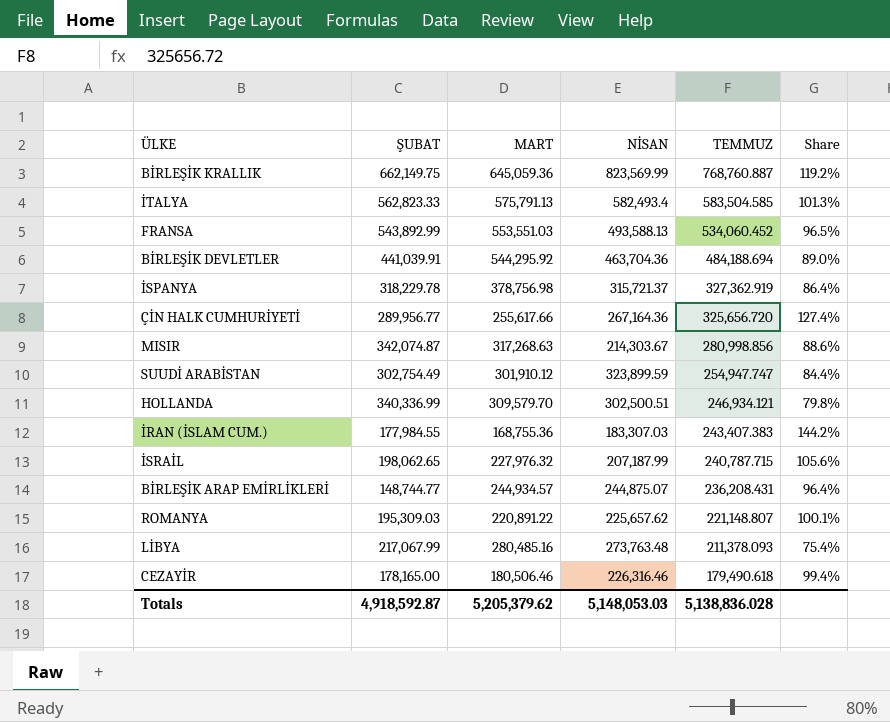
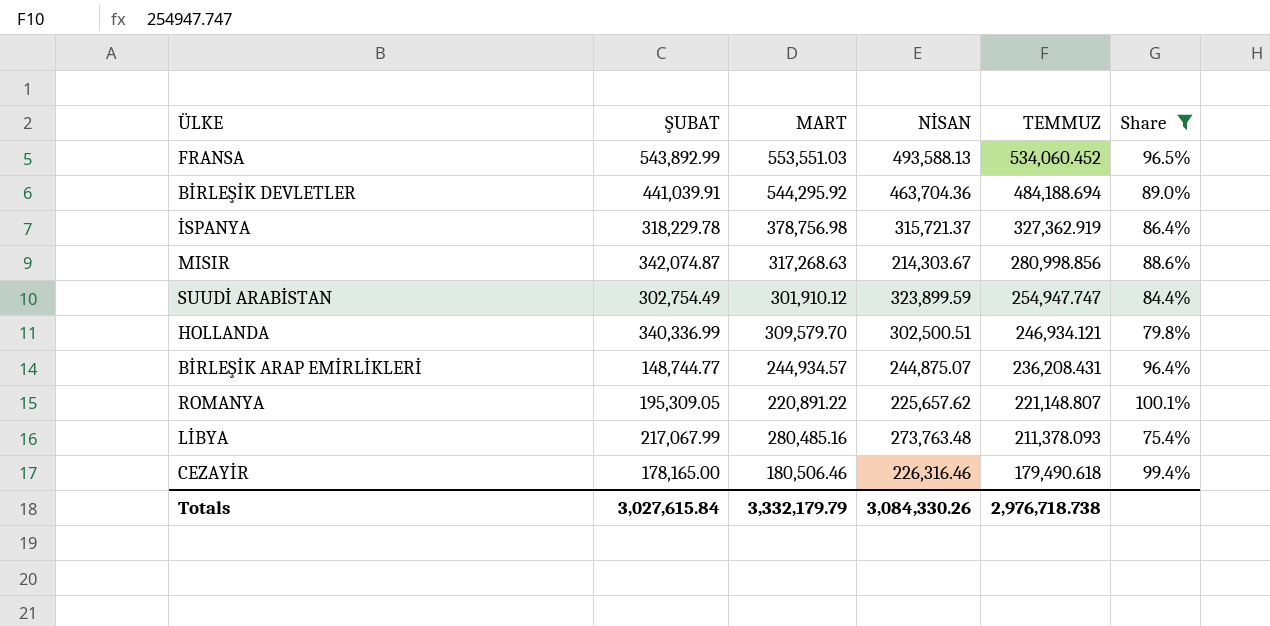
filter: none -> Share <= 100.1%
ROMANYA | ŞUBAT: 195,309.03 -> 195,309.05
Totals | ŞUBAT: 4,918,592.87 -> 3,027,615.84
Totals | MART: 5,205,379.62 -> 3,332,179.79
Totals | NİSAN: 5,148,053.03 -> 3,084,330.26
Totals | TEMMUZ: 5,138,836.028 -> 2,976,718.738

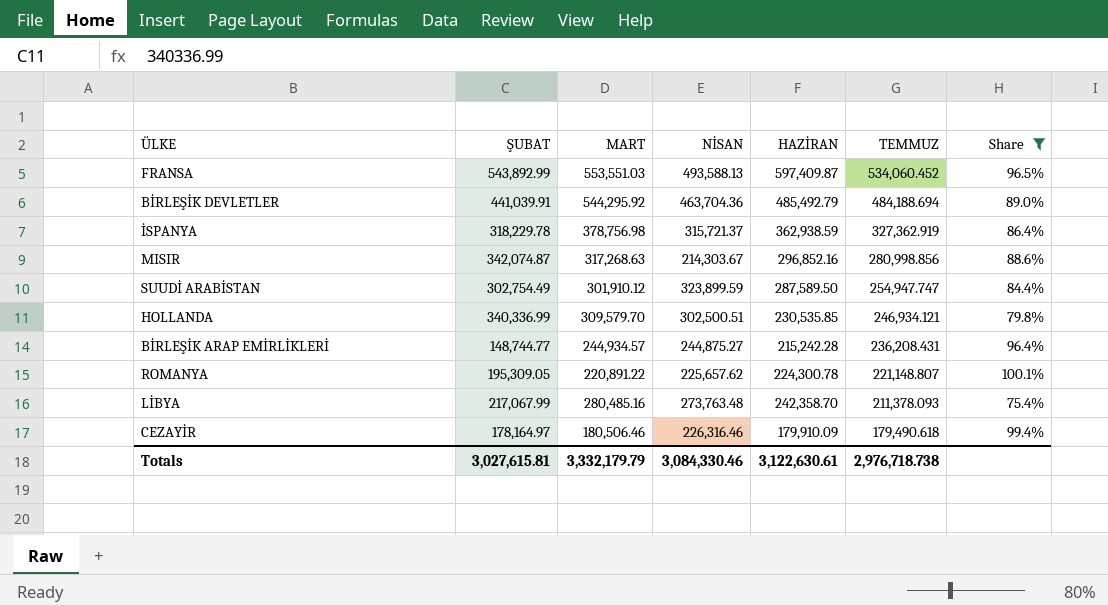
column HAZİRAN | position: none -> 5
BİRLEŞİK ARAP EMİRLİKLERİ | NİSAN: 244,875.07 -> 244,875.27
CEZAYİR | ŞUBAT: 178,165.00 -> 178,164.97
Totals | ŞUBAT: 3,027,615.84 -> 3,027,615.81
Totals | NİSAN: 3,084,330.26 -> 3,084,330.46

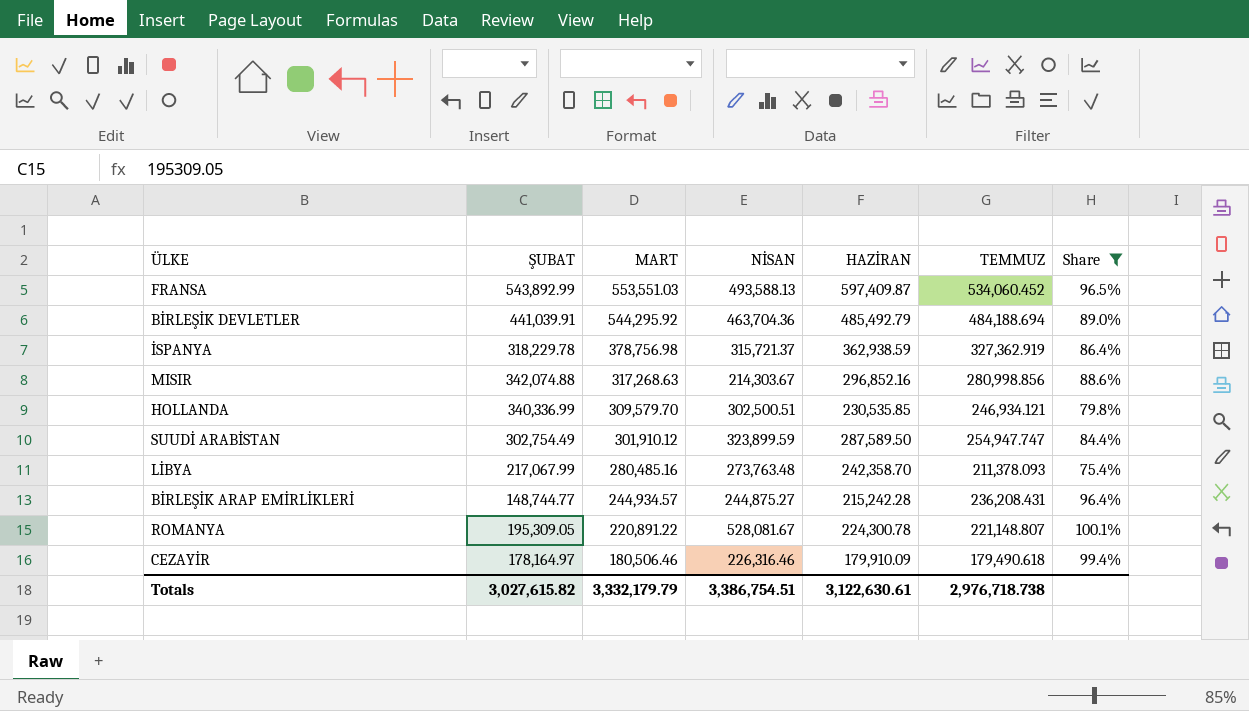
row order: TEMMUZ descending -> MART descending
MISIR | ŞUBAT: 342,074.87 -> 342,074.88
ROMANYA | NİSAN: 225,657.62 -> 528,081.67
Totals | ŞUBAT: 3,027,615.81 -> 3,027,615.82
Totals | NİSAN: 3,084,330.46 -> 3,386,754.51

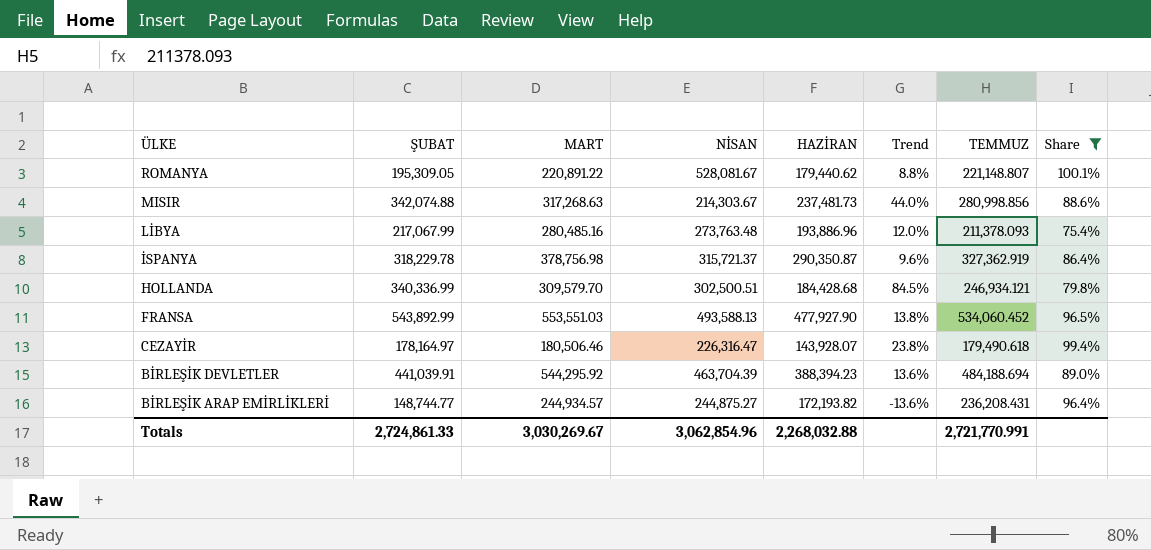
row order: MART descending -> ÜLKE descending
column Trend | formula: none -> ([ŞUBAT] - [HAZİRAN]) / [HAZİRAN]
row SUUDİ ARABİSTAN: 302,754.49 | 301,910.12 | 323,899.59 | 287,589.50 | 254,947.747 | 84.4% -> none
ROMANYA | HAZİRAN: 224,300.78 -> 179,440.62
MISIR | HAZİRAN: 296,852.16 -> 237,481.73
LİBYA | HAZİRAN: 242,358.70 -> 193,886.96
İSPANYA | HAZİRAN: 362,938.59 -> 290,350.87
HOLLANDA | HAZİRAN: 230,535.85 -> 184,428.68
FRANSA | HAZİRAN: 597,409.87 -> 477,927.90
CEZAYİR | NİSAN: 226,316.46 -> 226,316.47
CEZAYİR | HAZİRAN: 179,910.09 -> 143,928.07
BİRLEŞİK DEVLETLER | NİSAN: 463,704.36 -> 463,704.39
BİRLEŞİK DEVLETLER | HAZİRAN: 485,492.79 -> 388,394.23
BİRLEŞİK ARAP EMİRLİKLERİ | HAZİRAN: 215,242.28 -> 172,193.82
Totals | ŞUBAT: 3,027,615.82 -> 2,724,861.33
Totals | MART: 3,332,179.79 -> 3,030,269.67
Totals | NİSAN: 3,386,754.51 -> 3,062,854.96
Totals | HAZİRAN: 3,122,630.61 -> 2,268,032.88
Totals | TEMMUZ: 2,976,718.738 -> 2,721,770.991

